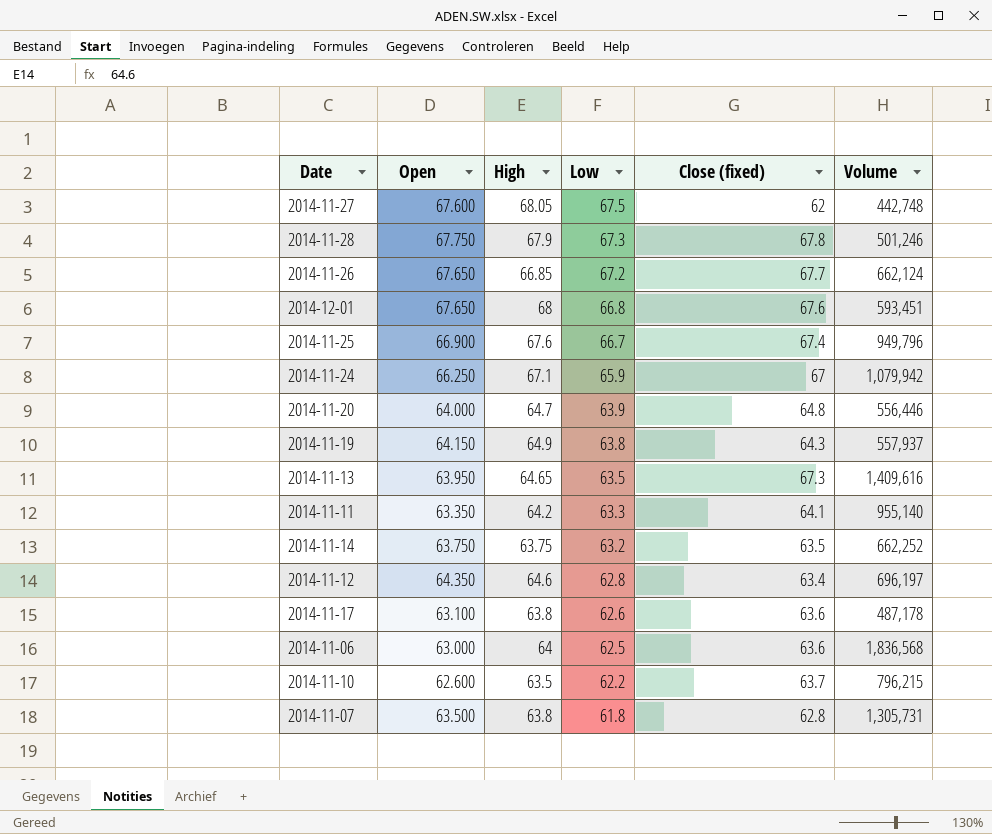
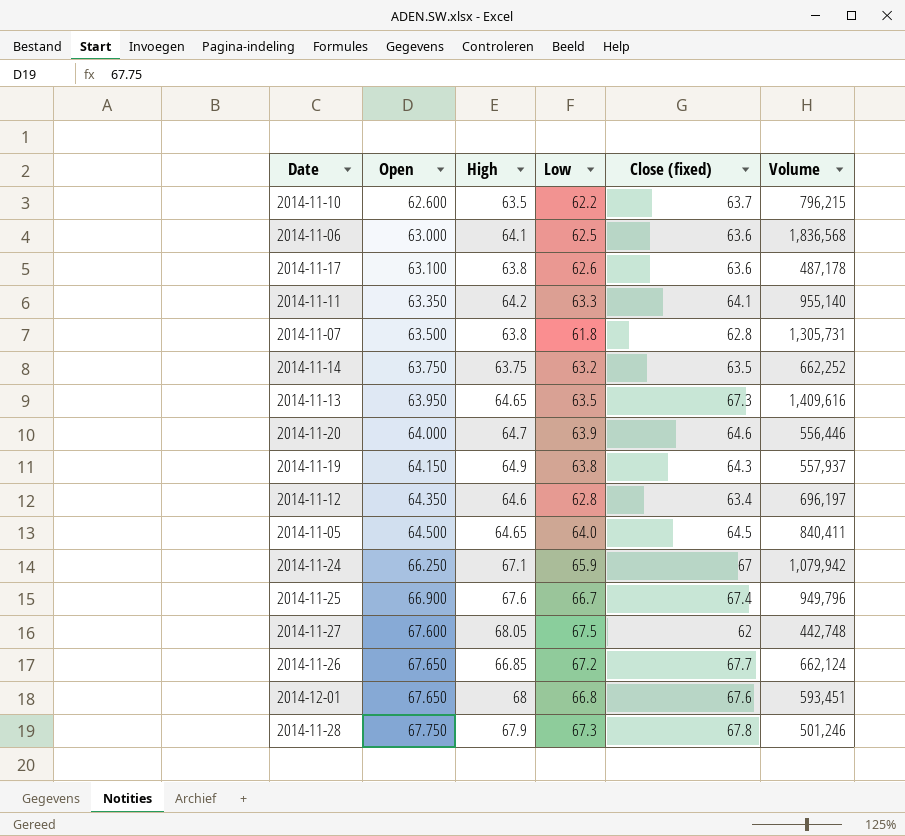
row order: Low descending -> Open ascending
2014-11-06 | High: 64 -> 64.1
2014-11-20 | Close (fixed): 64.8 -> 64.6
row 2014-11-05: none -> 64.500 | 64.65 | 64.0 | 64.5 | 840,411

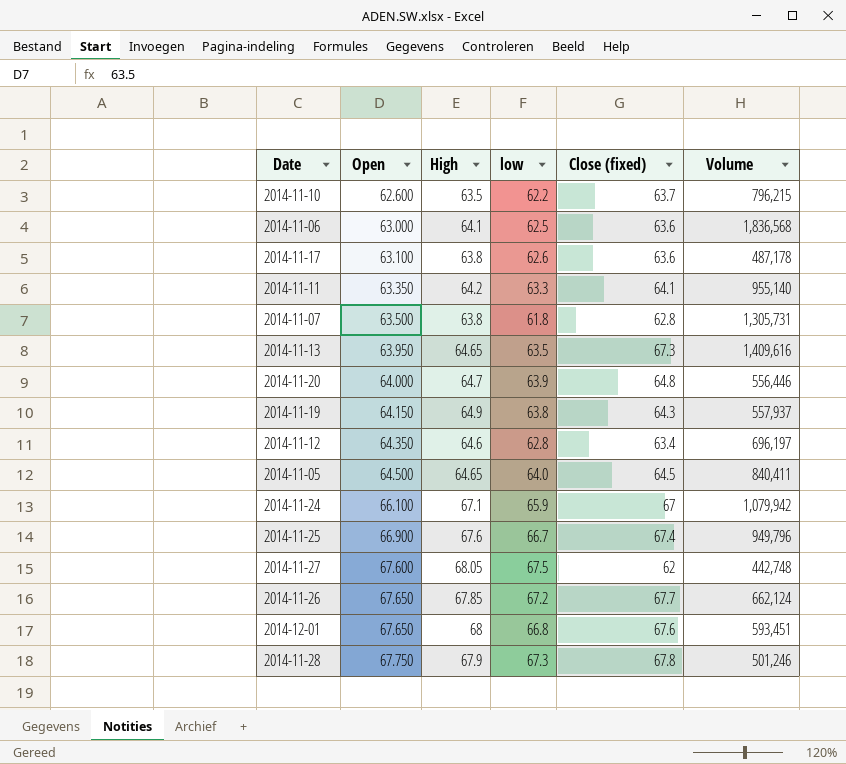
column name: Low -> low
row 2014-11-14: 63.750 | 63.75 | 63.2 | 63.5 | 662,252 -> none
2014-11-20 | Close (fixed): 64.6 -> 64.8
2014-11-24 | Open: 66.250 -> 66.100
2014-11-26 | High: 66.85 -> 67.85

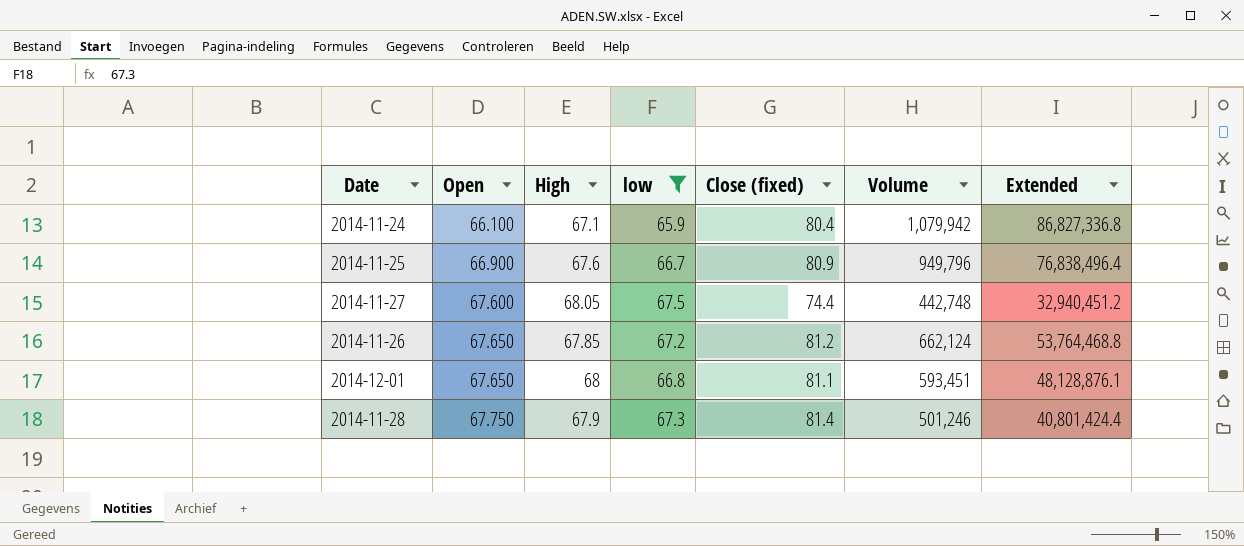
filter: none -> low >= 65.9
column Extended | formula: none -> [Close (fixed)] * [Volume]
2014-11-24 | Close (fixed): 67 -> 80.4
2014-11-25 | Close (fixed): 67.4 -> 80.9
2014-11-27 | Close (fixed): 62 -> 74.4
2014-11-26 | Close (fixed): 67.7 -> 81.2
2014-12-01 | Close (fixed): 67.6 -> 81.1
2014-11-28 | Close (fixed): 67.8 -> 81.4

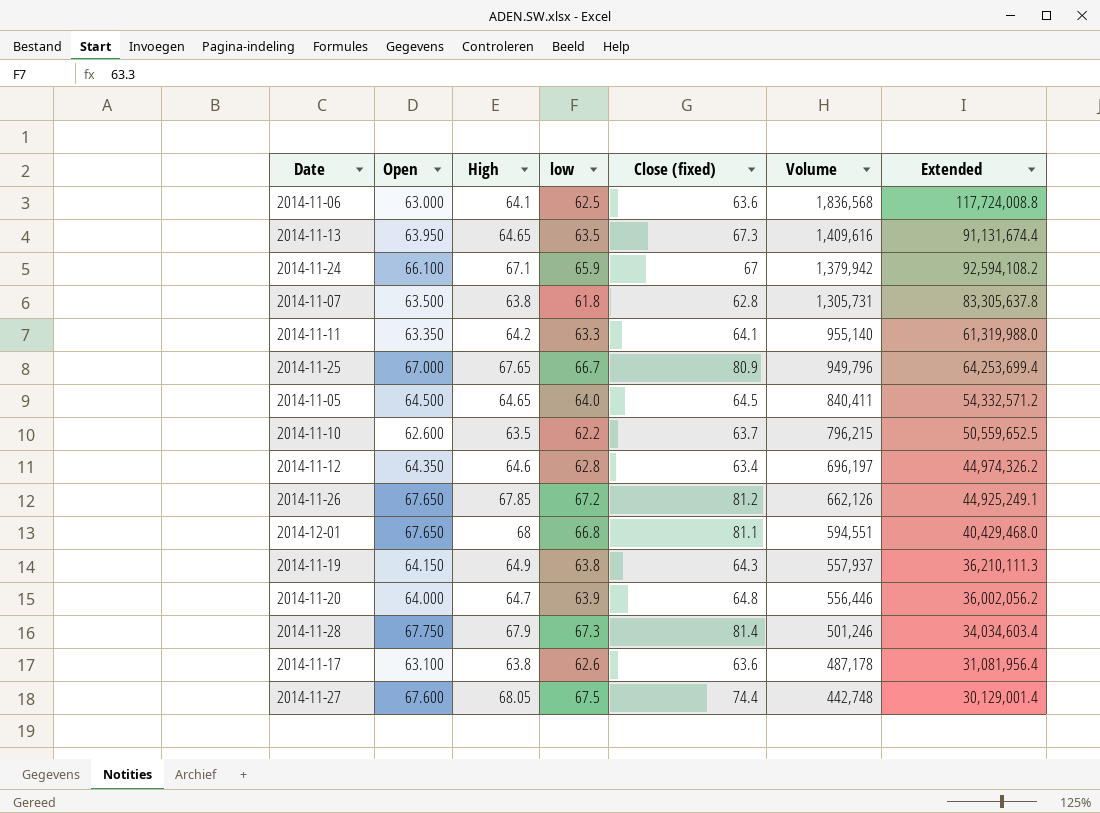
filter: low >= 65.9 -> none
row order: Open ascending -> Volume descending
column Extended | formula: [Close (fixed)] * [Volume] -> [High] * [Volume]
2014-11-24 | Close (fixed): 80.4 -> 67
2014-11-24 | Volume: 1,079,942 -> 1,379,942
2014-11-25 | Open: 66.900 -> 67.000
2014-11-25 | High: 67.6 -> 67.65
2014-11-26 | Volume: 662,124 -> 662,126
2014-12-01 | Volume: 593,451 -> 594,551

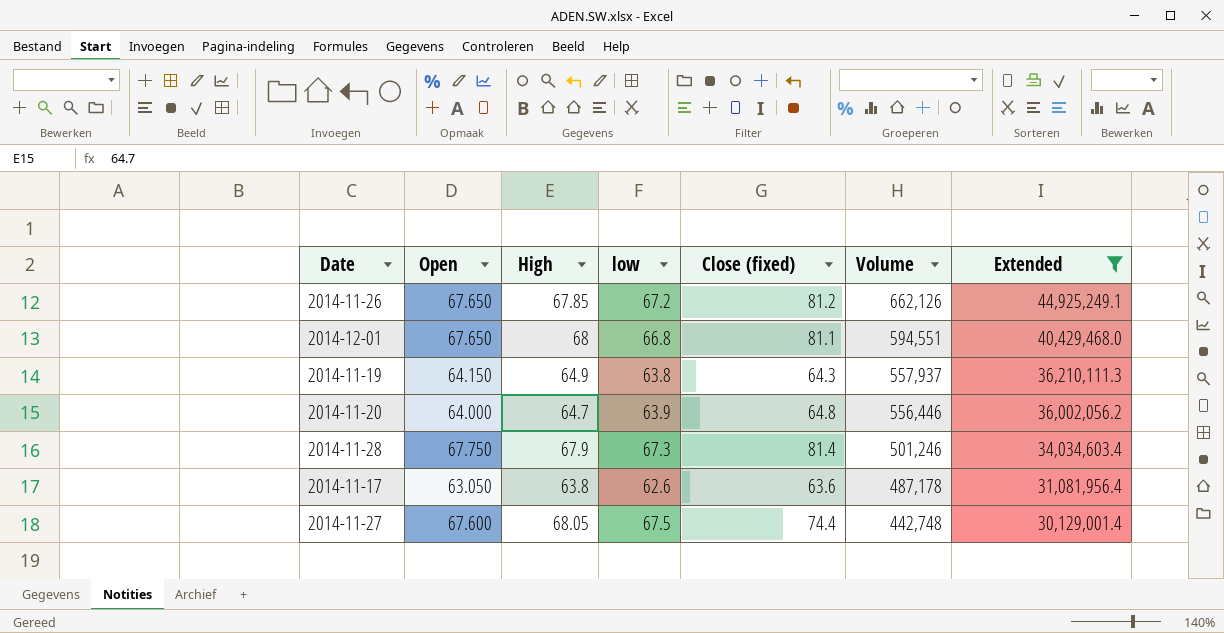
filter: none -> Extended <= 44,925,249.1
2014-11-17 | Open: 63.100 -> 63.050

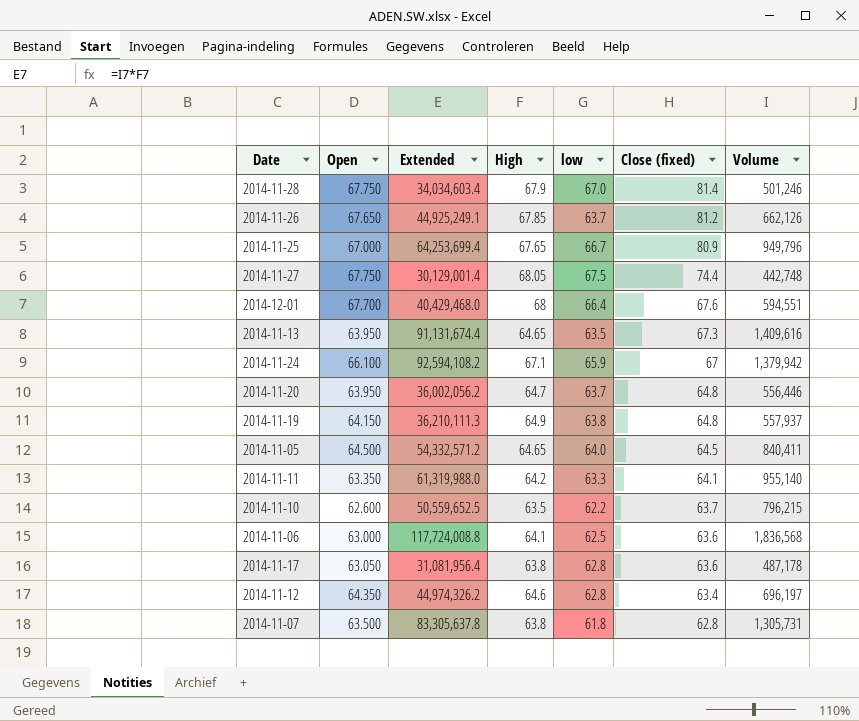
filter: Extended <= 44,925,249.1 -> none
row order: Volume descending -> Close (fixed) descending
column Extended | position: 7 -> 3
2014-11-28 | low: 67.3 -> 67.0
2014-11-26 | low: 67.2 -> 63.7
2014-11-27 | Open: 67.600 -> 67.750
2014-12-01 | Open: 67.650 -> 67.700
2014-12-01 | low: 66.8 -> 66.4
2014-12-01 | Close (fixed): 81.1 -> 67.6
2014-11-20 | Open: 64.000 -> 63.950
2014-11-20 | low: 63.9 -> 63.7
2014-11-19 | Close (fixed): 64.3 -> 64.8
2014-11-17 | low: 62.6 -> 62.8

